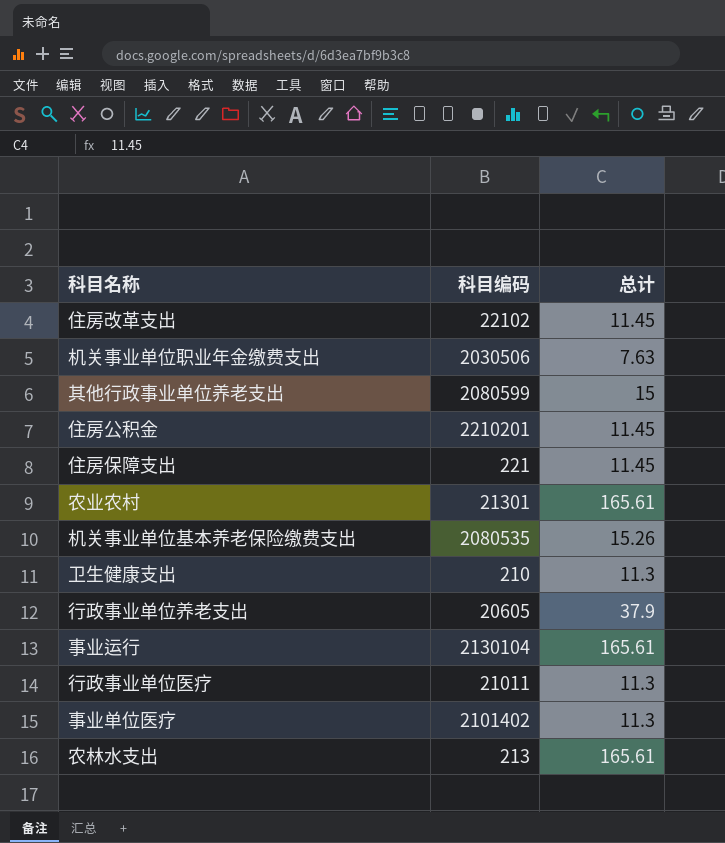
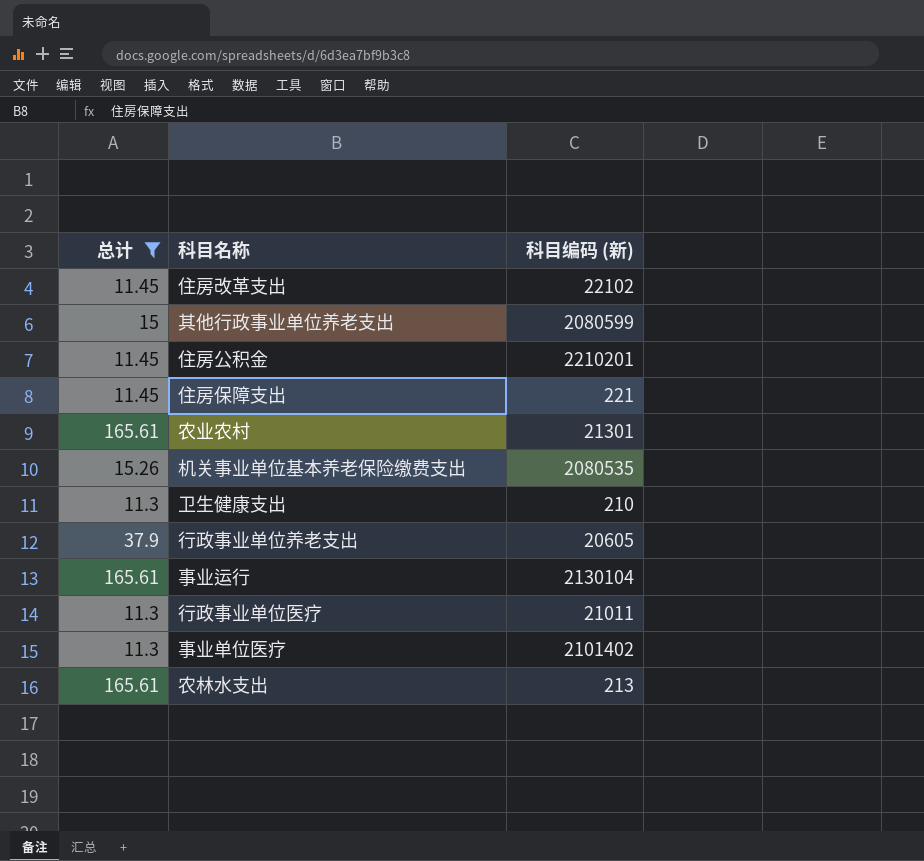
filter: none -> 总计 != 7.63
column 总计 | position: 3 -> 1
column name: 科目编码 -> 科目编码 (新)

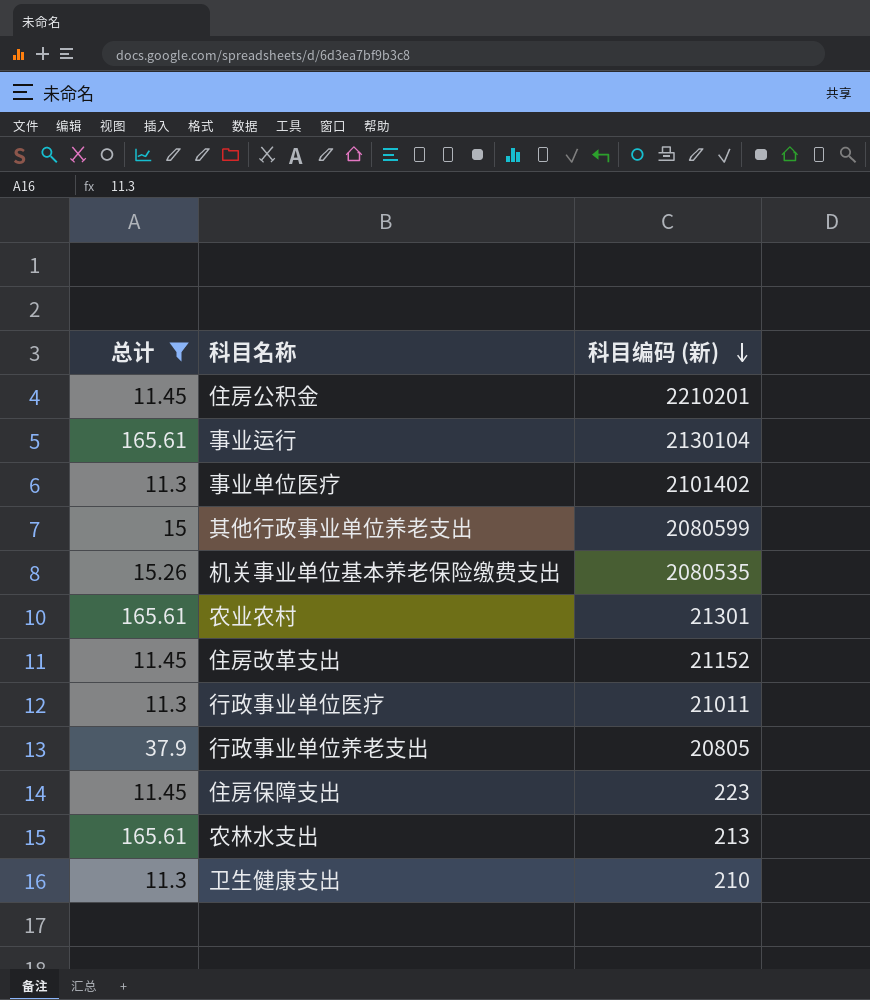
row order: none -> 科目编码 (新) descending
住房改革支出 | 科目编码 (新): 22102 -> 21152
行政事业单位养老支出 | 科目编码 (新): 20605 -> 20805
住房保障支出 | 科目编码 (新): 221 -> 223

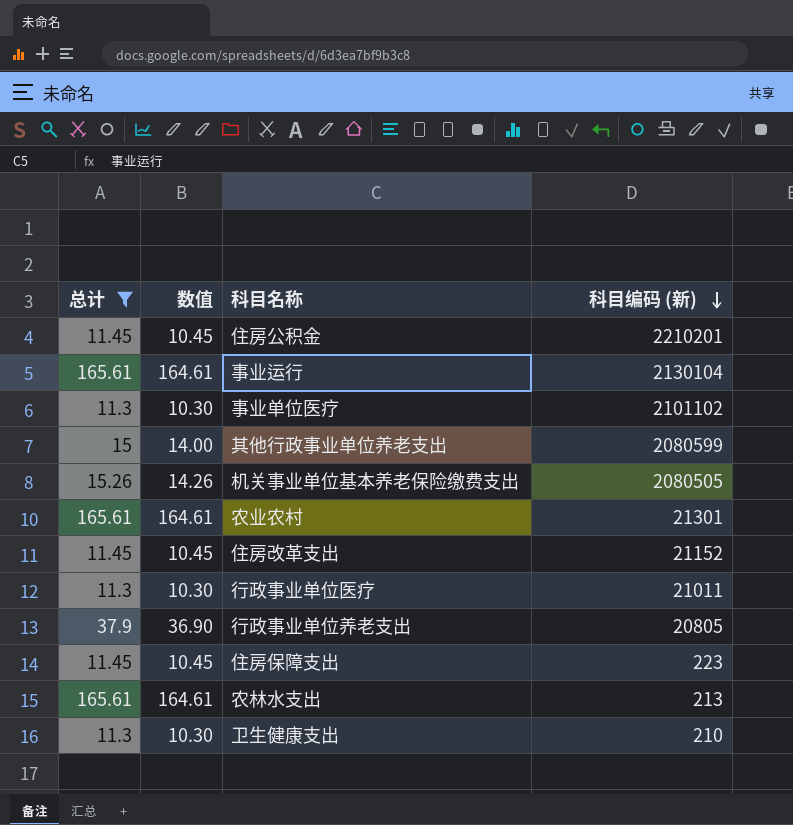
column 数值 | formula: none -> [总计] - 1
事业单位医疗 | 科目编码 (新): 2101402 -> 2101102
机关事业单位基本养老保险缴费支出 | 科目编码 (新): 2080535 -> 2080505

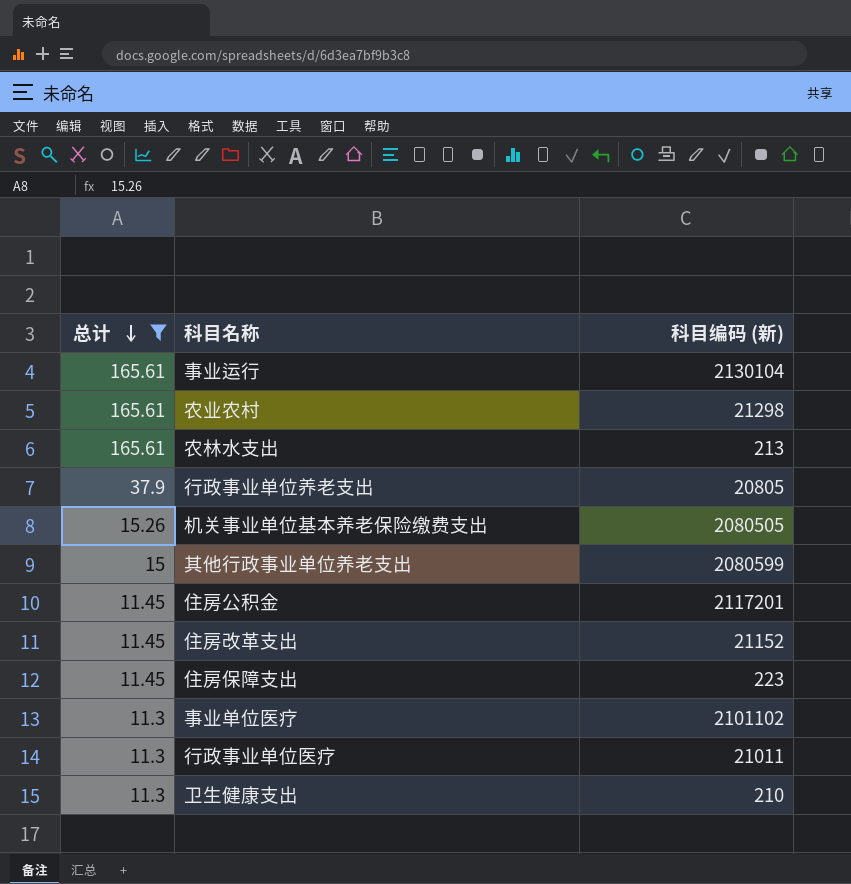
row order: 科目编码 (新) descending -> 总计 descending
column 数值 | formula: [总计] - 1 -> none
农业农村 | 科目编码 (新): 21301 -> 21298
住房公积金 | 科目编码 (新): 2210201 -> 2117201

